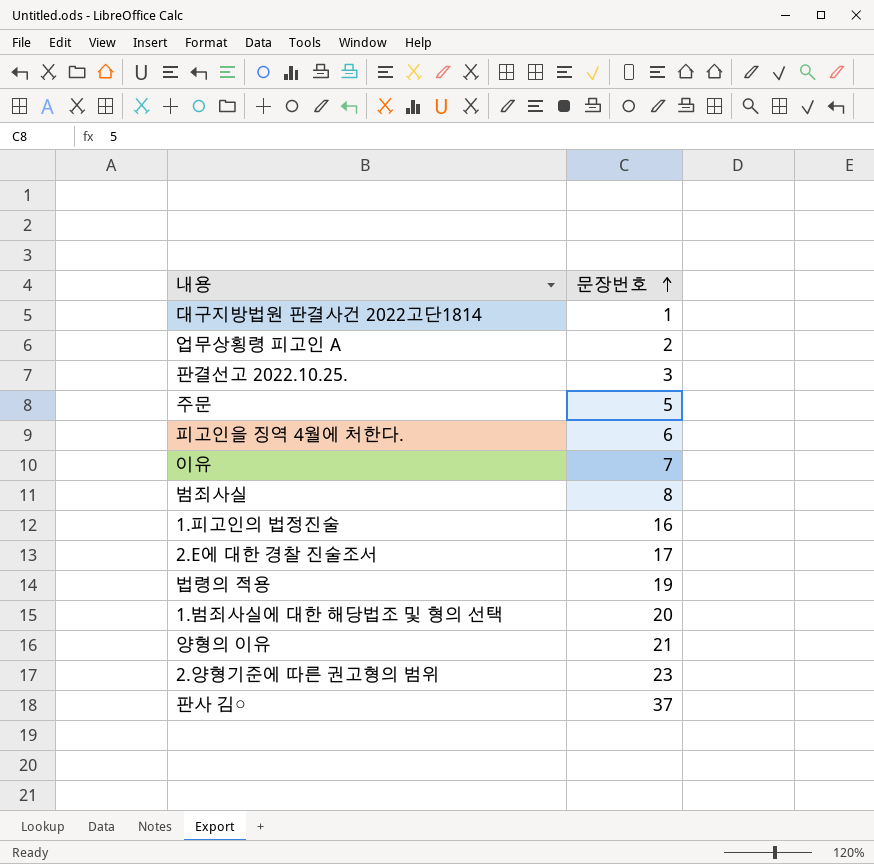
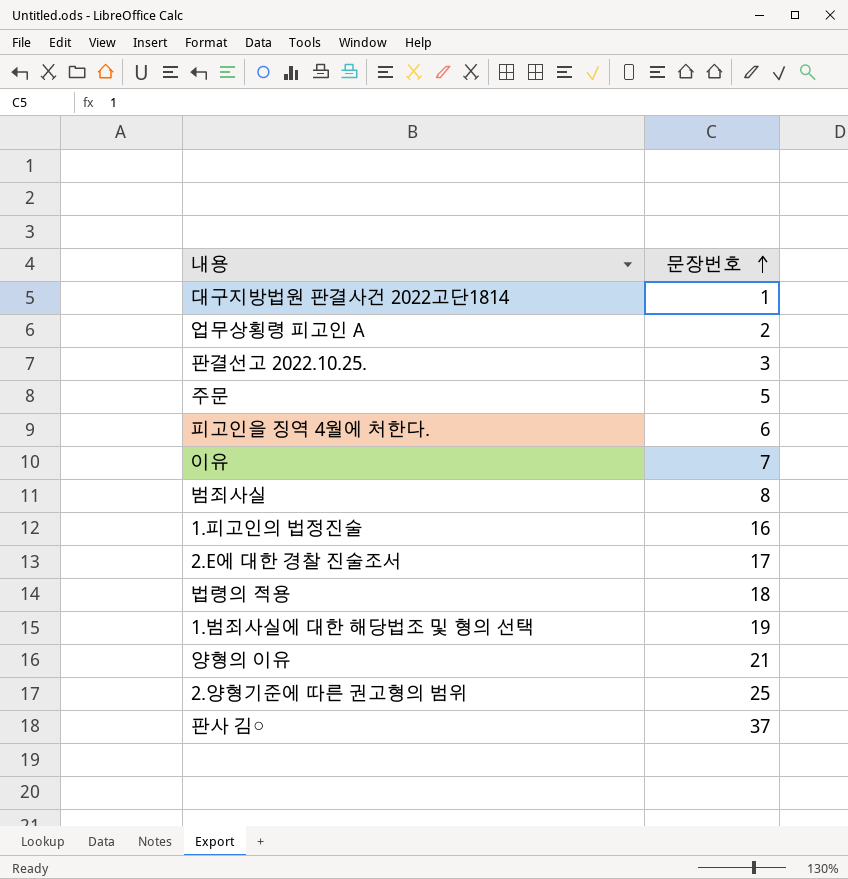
법령의 적용 | 문장번호: 19 -> 18
1.범죄사실에 대한 해당법조 및 형의 선택 | 문장번호: 20 -> 19
2.양형기준에 따른 권고형의 범위 | 문장번호: 23 -> 25

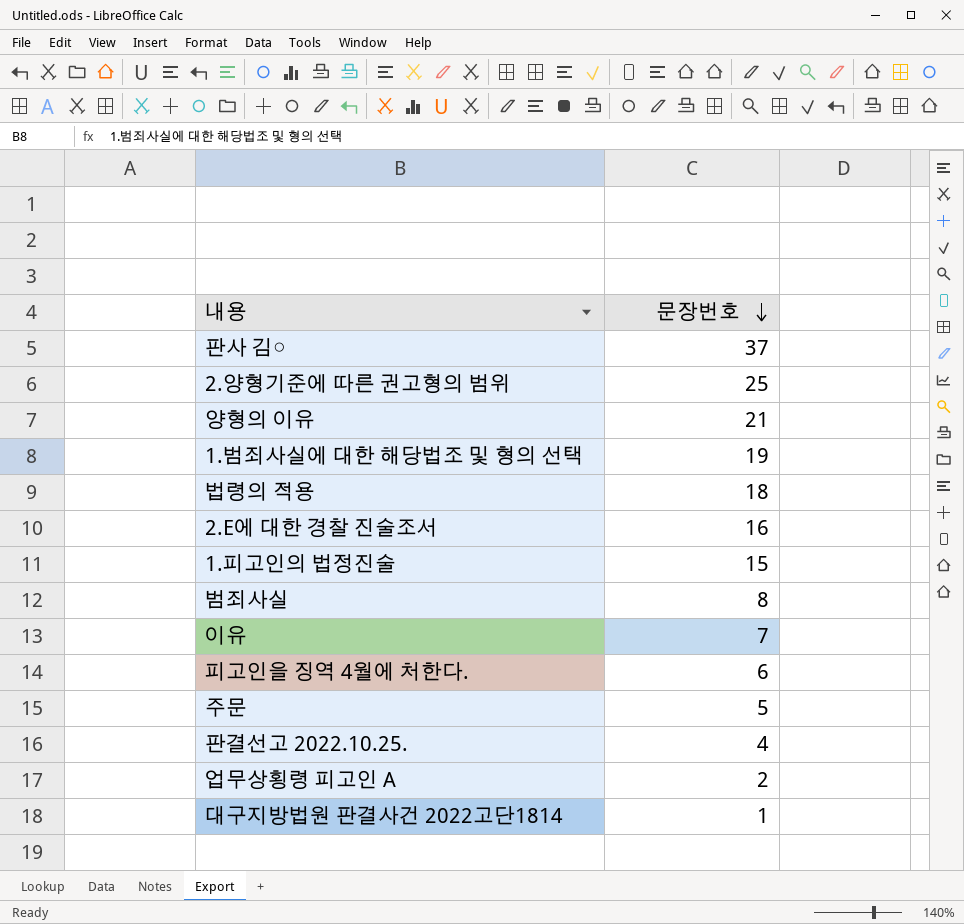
row order: 문장번호 ascending -> 문장번호 descending
2.E에 대한 경찰 진술조서 | 문장번호: 17 -> 16
1.피고인의 법정진술 | 문장번호: 16 -> 15
판결선고 2022.10.25. | 문장번호: 3 -> 4

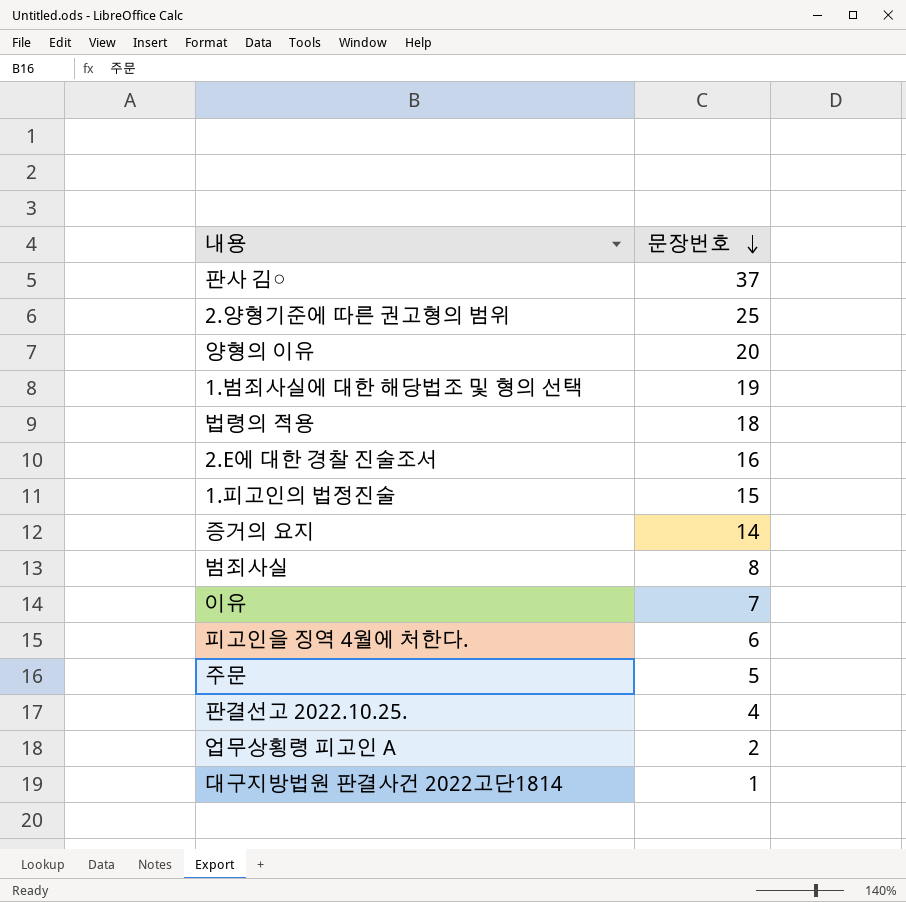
양형의 이유 | 문장번호: 21 -> 20
row 증거의 요지: none -> 14

